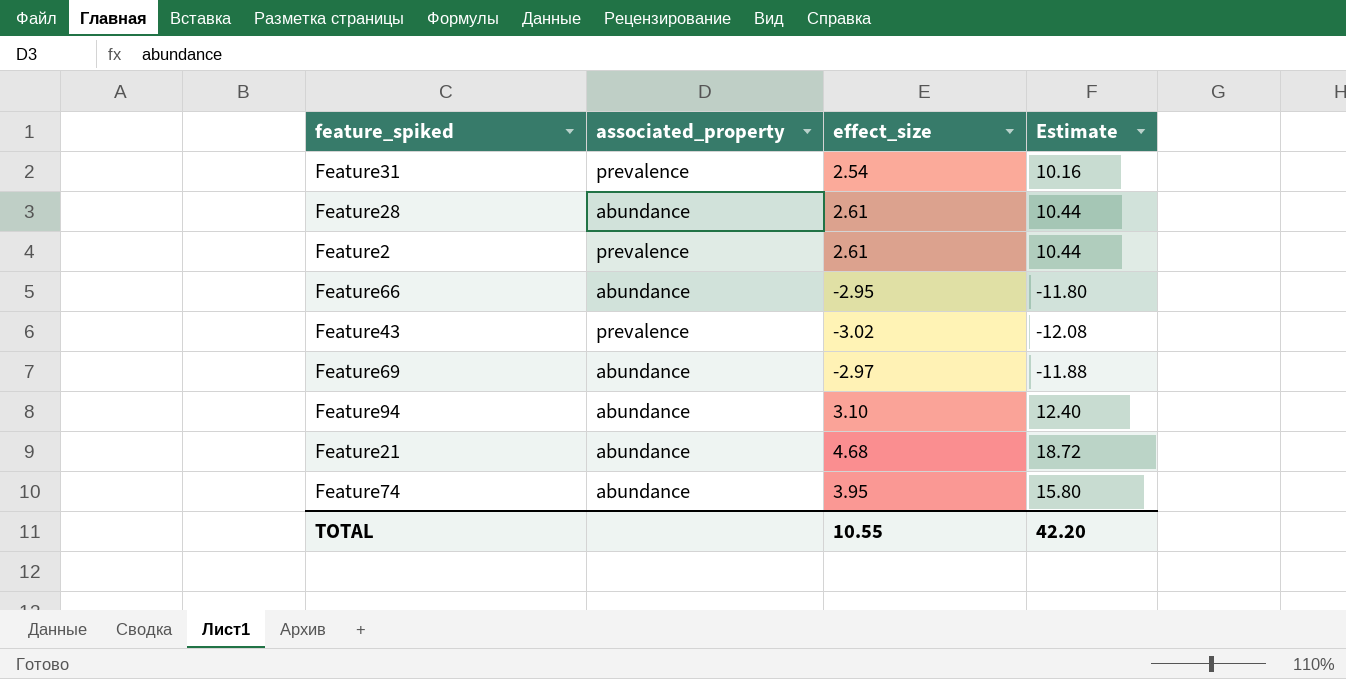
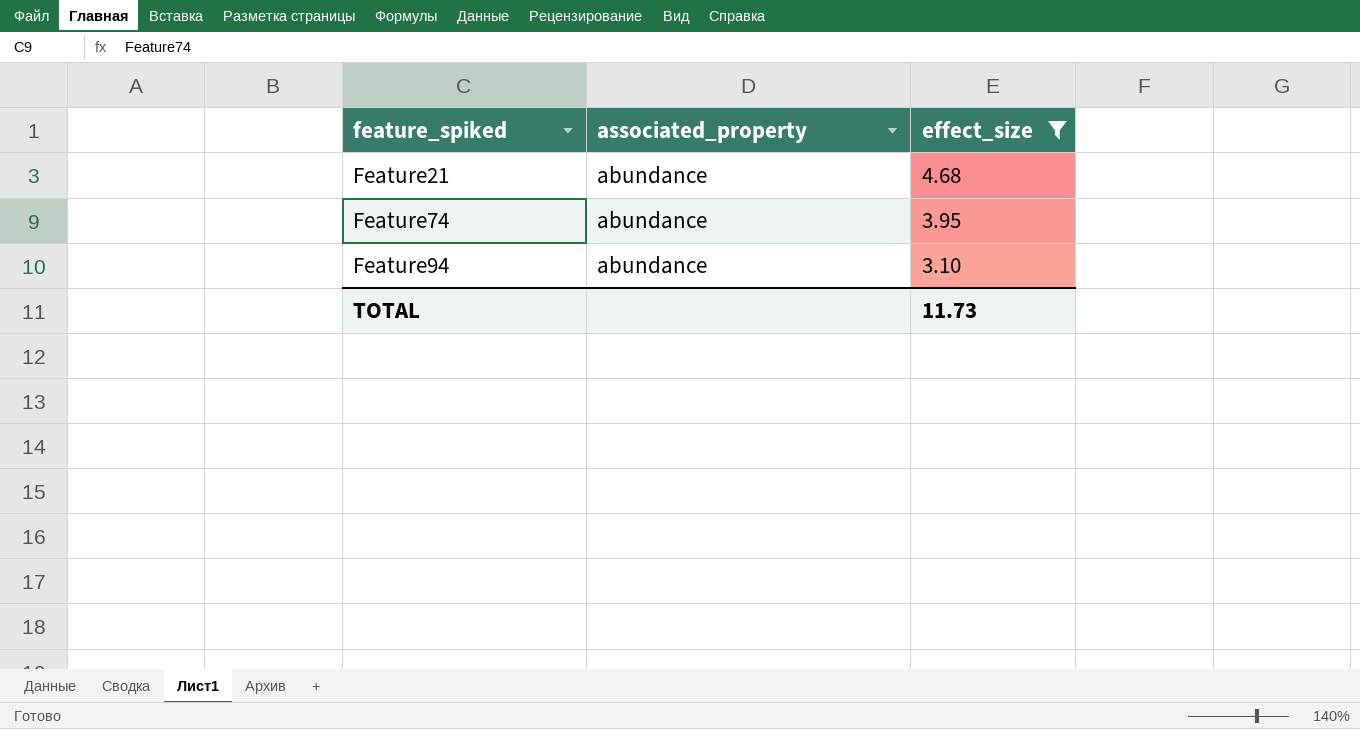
filter: none -> effect_size >= 3.10
row order: none -> feature_spiked ascending
column Estimate | formula: [effect_size] * 4 -> none
TOTAL | effect_size: 10.55 -> 11.73

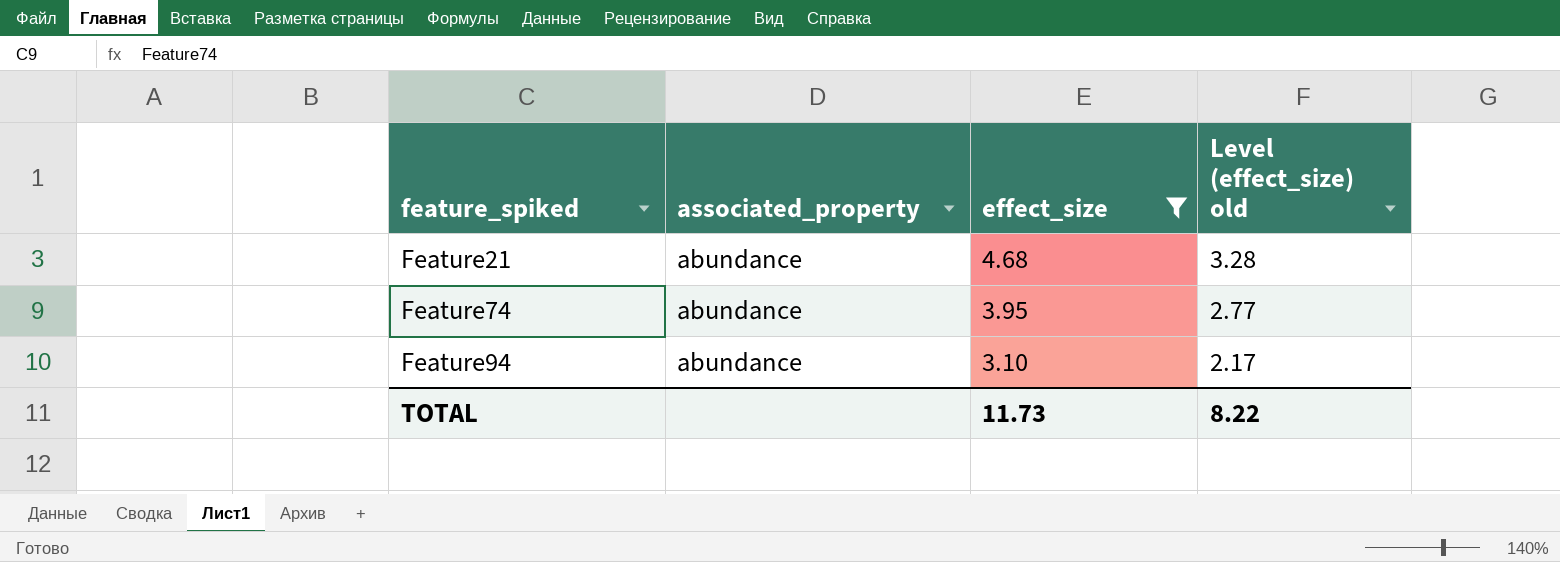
column Level (effect_size) old | formula: none -> [effect_size] * 0.7

